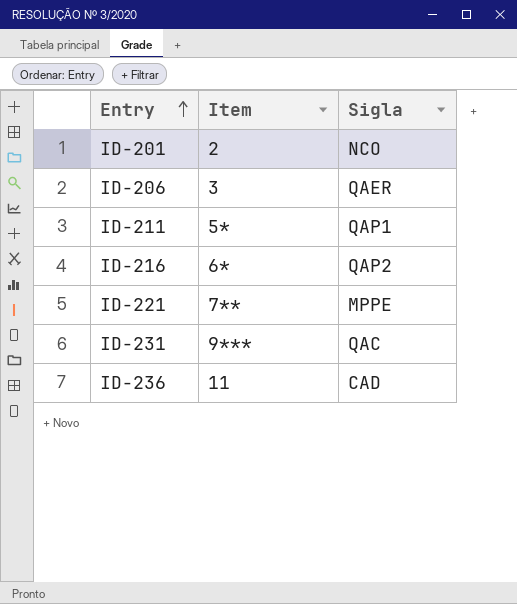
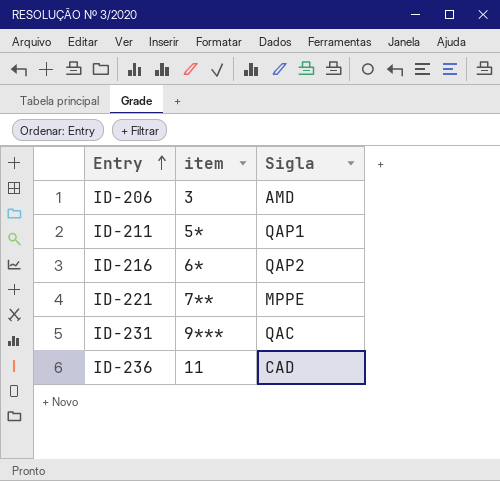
column name: Item -> item
row ID-201: 2 | NCO -> none
ID-206 | Sigla: QAER -> AMD

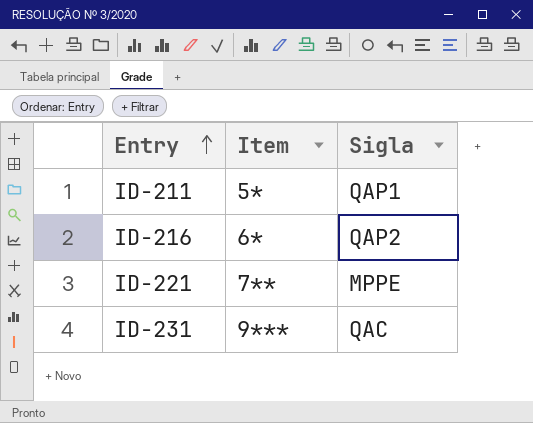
column name: item -> Item
row ID-206: 3 | AMD -> none
row ID-236: 11 | CAD -> none

